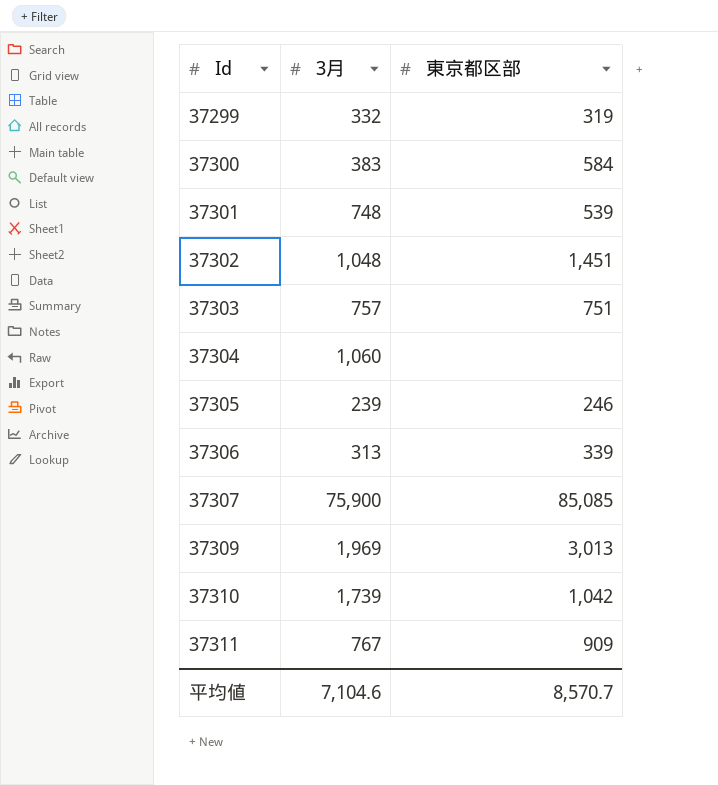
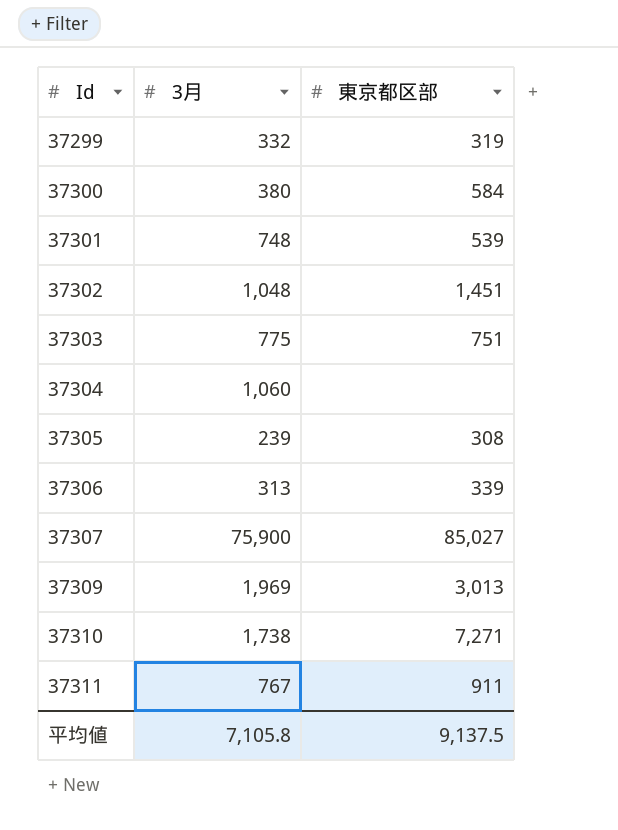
37300 | 3月: 383 -> 380
37303 | 3月: 757 -> 775
37305 | 東京都区部: 246 -> 308
37307 | 東京都区部: 85,085 -> 85,027
37310 | 3月: 1,739 -> 1,738
37310 | 東京都区部: 1,042 -> 7,271
37311 | 東京都区部: 909 -> 911
平均値 | 3月: 7,104.6 -> 7,105.8
平均値 | 東京都区部: 8,570.7 -> 9,137.5

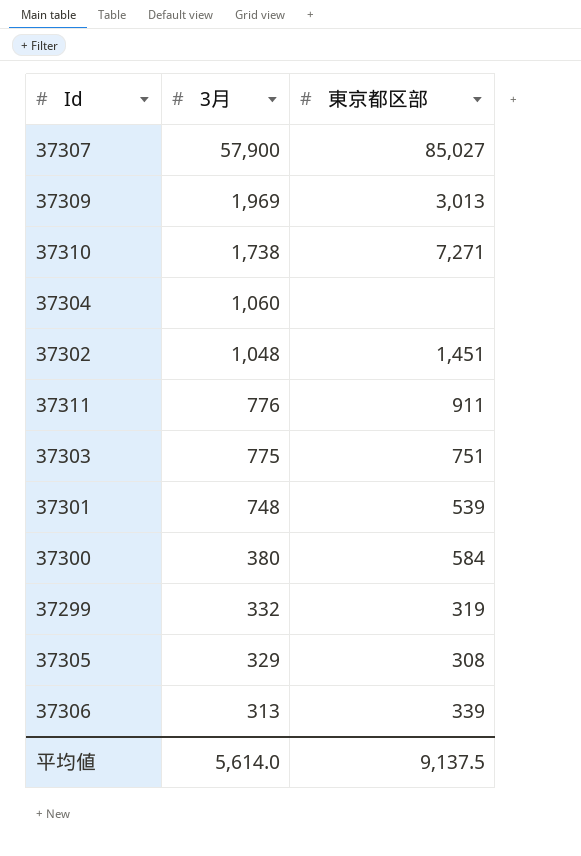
row order: Id ascending -> 3月 descending
37307 | 3月: 75,900 -> 57,900
37311 | 3月: 767 -> 776
37305 | 3月: 239 -> 329
平均値 | 3月: 7,105.8 -> 5,614.0

